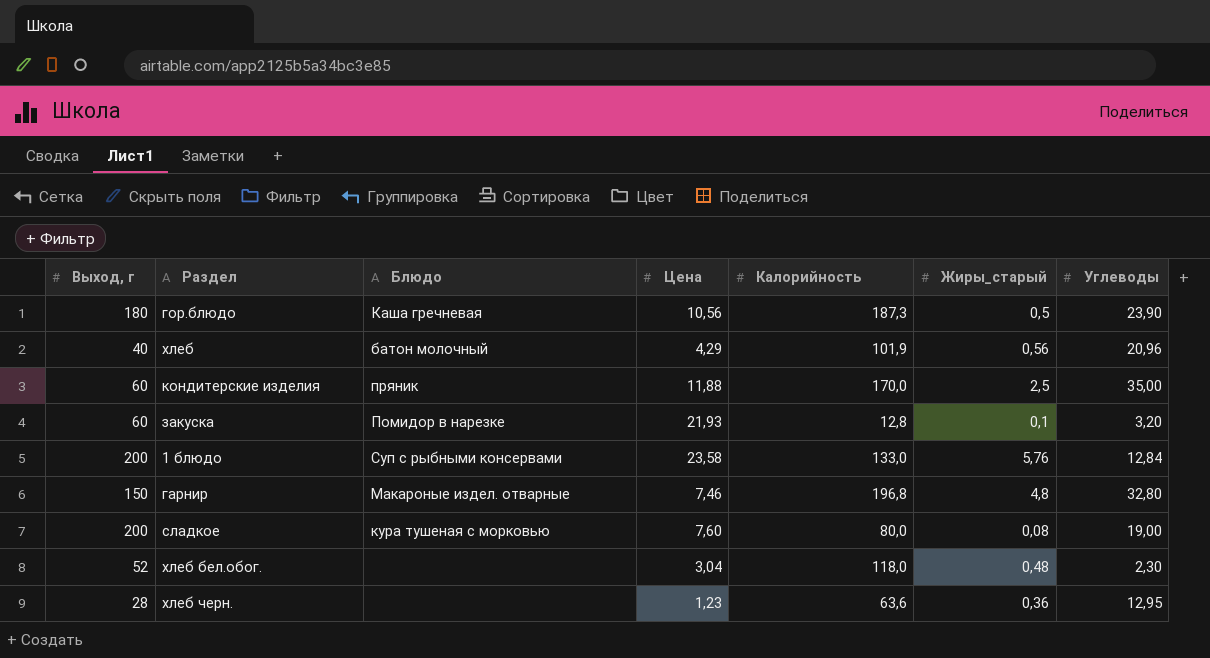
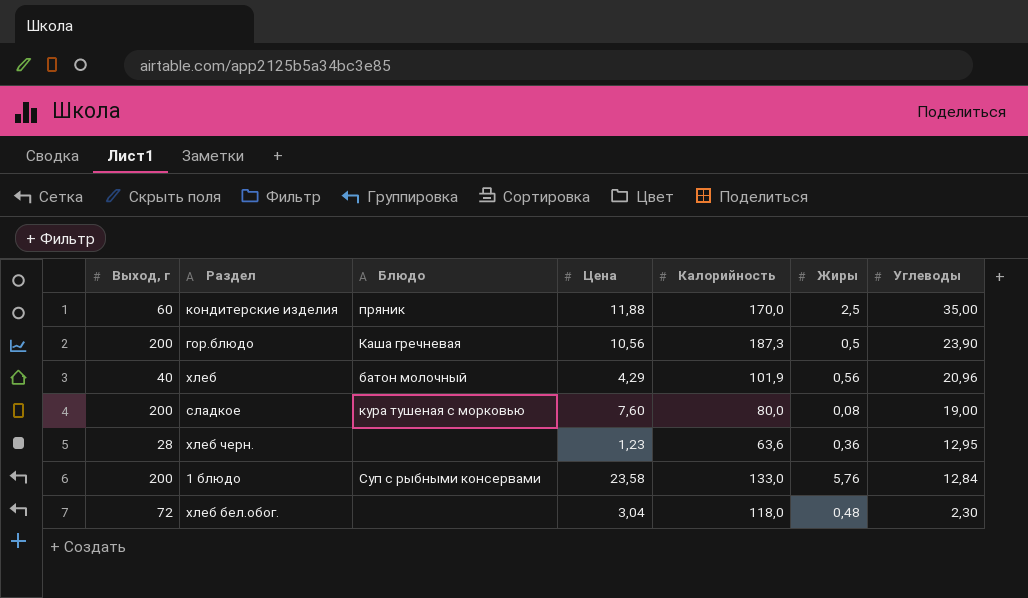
row order: none -> Углеводы descending
column name: Жиры_старый -> Жиры
row закуска: 60 | Помидор в нарезке | 21,93 | 12,8 | 0,1 | 3,20 -> none
row гарнир: 150 | Макароные издел. отварные | 7,46 | 196,8 | 4,8 | 32,80 -> none
гор.блюдо | Выход, г: 180 -> 200
хлеб бел.обог. | Выход, г: 52 -> 72

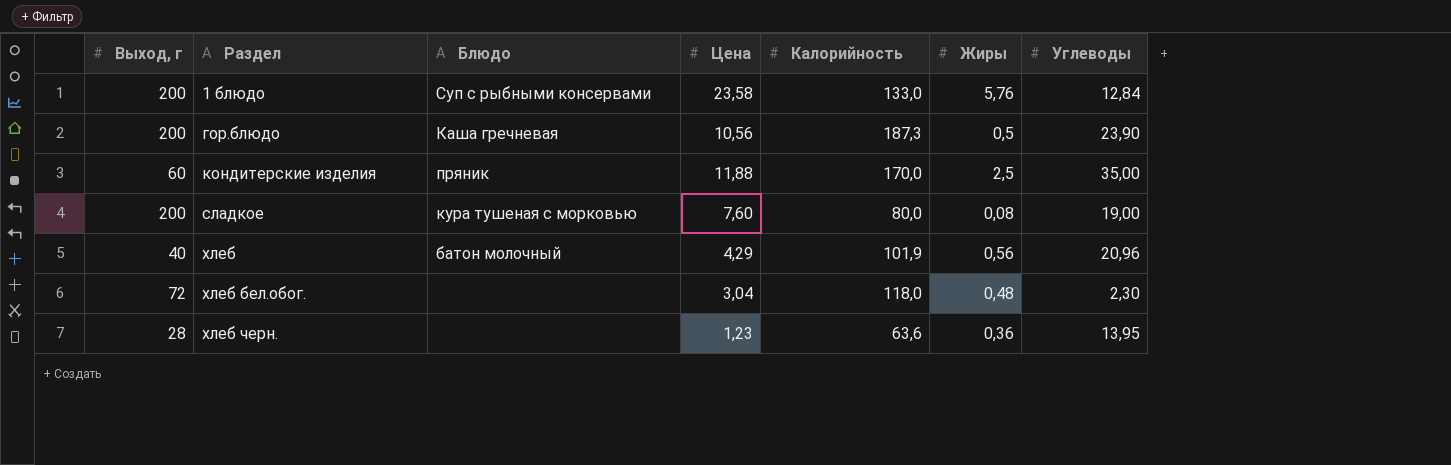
row order: Углеводы descending -> Раздел ascending
хлеб черн. | Углеводы: 12,95 -> 13,95

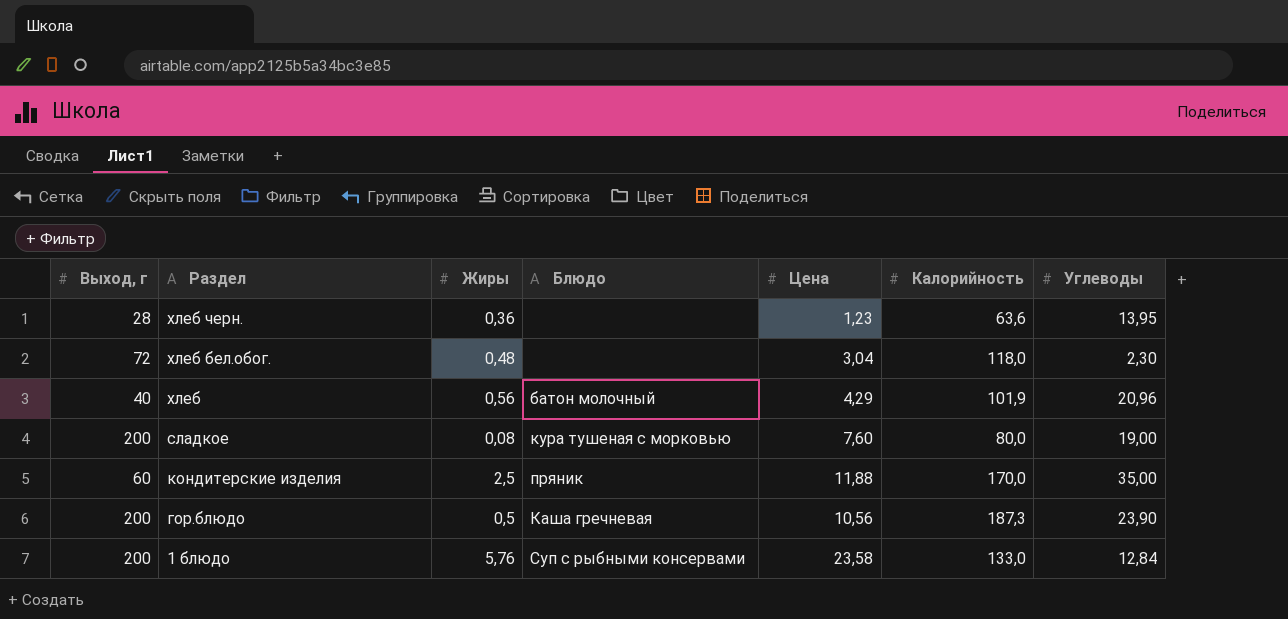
row order: Раздел ascending -> Раздел descending
column Жиры | position: 6 -> 3

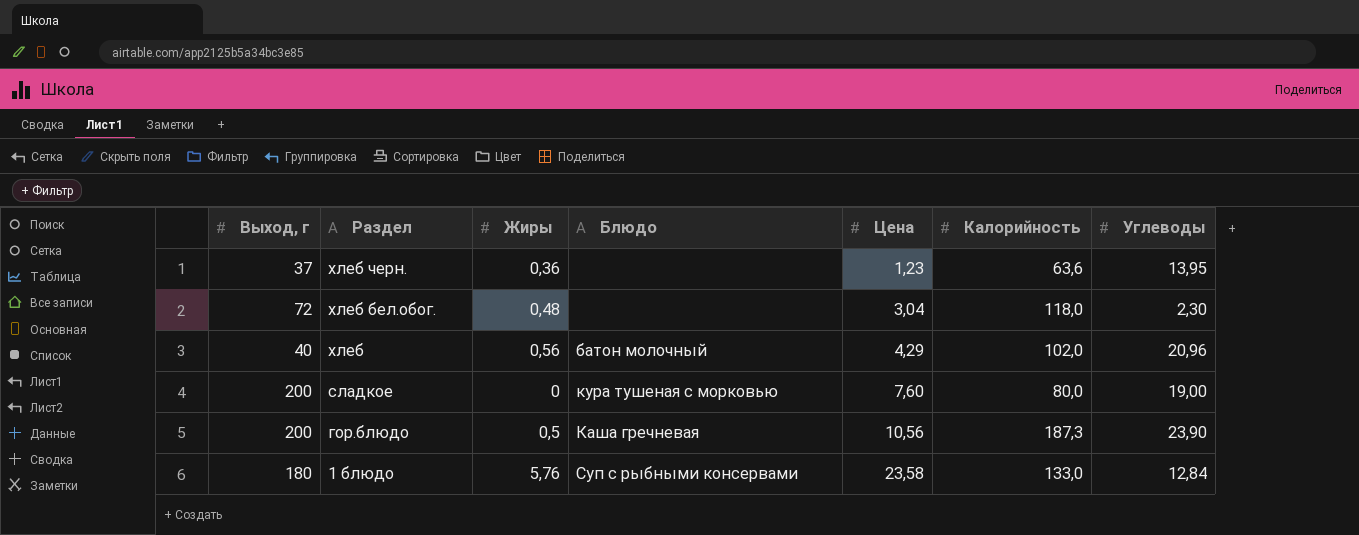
row кондитерские изделия: 60 | 2,5 | пряник | 11,88 | 170,0 | 35,00 -> none
хлеб черн. | Выход, г: 28 -> 37
хлеб | Калорийность: 101,9 -> 102,0
сладкое | Жиры: 0,08 -> 0
1 блюдо | Выход, г: 200 -> 180

